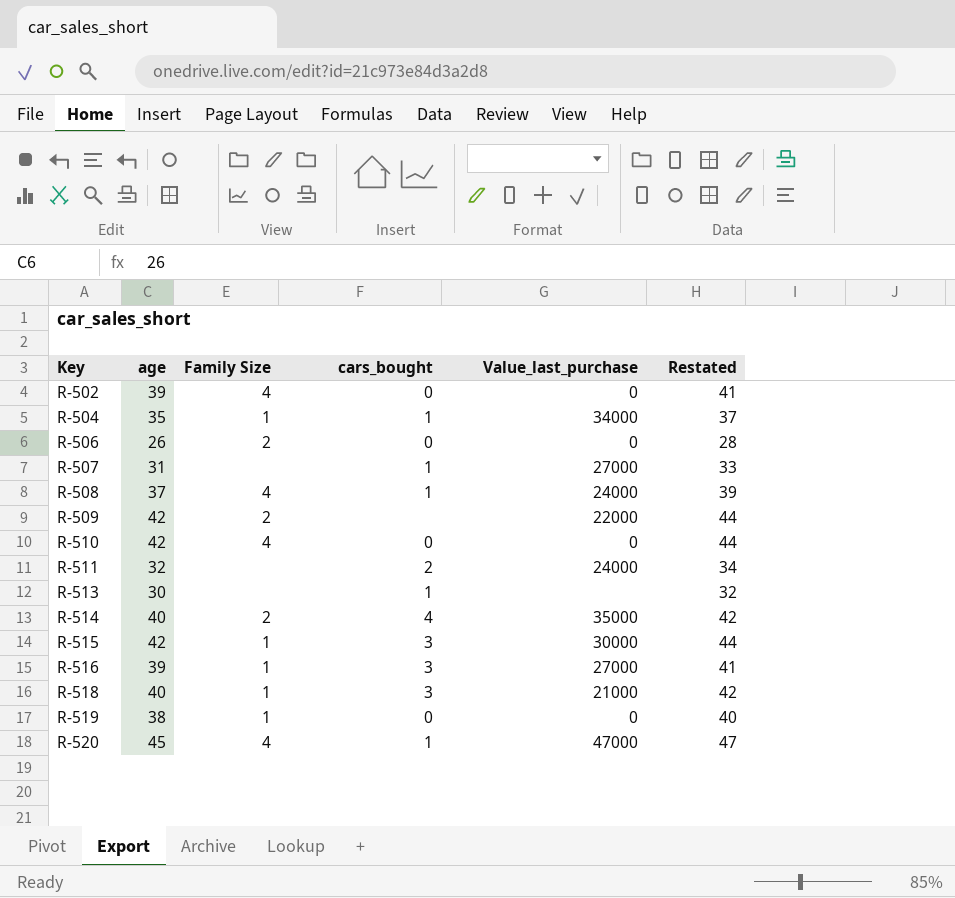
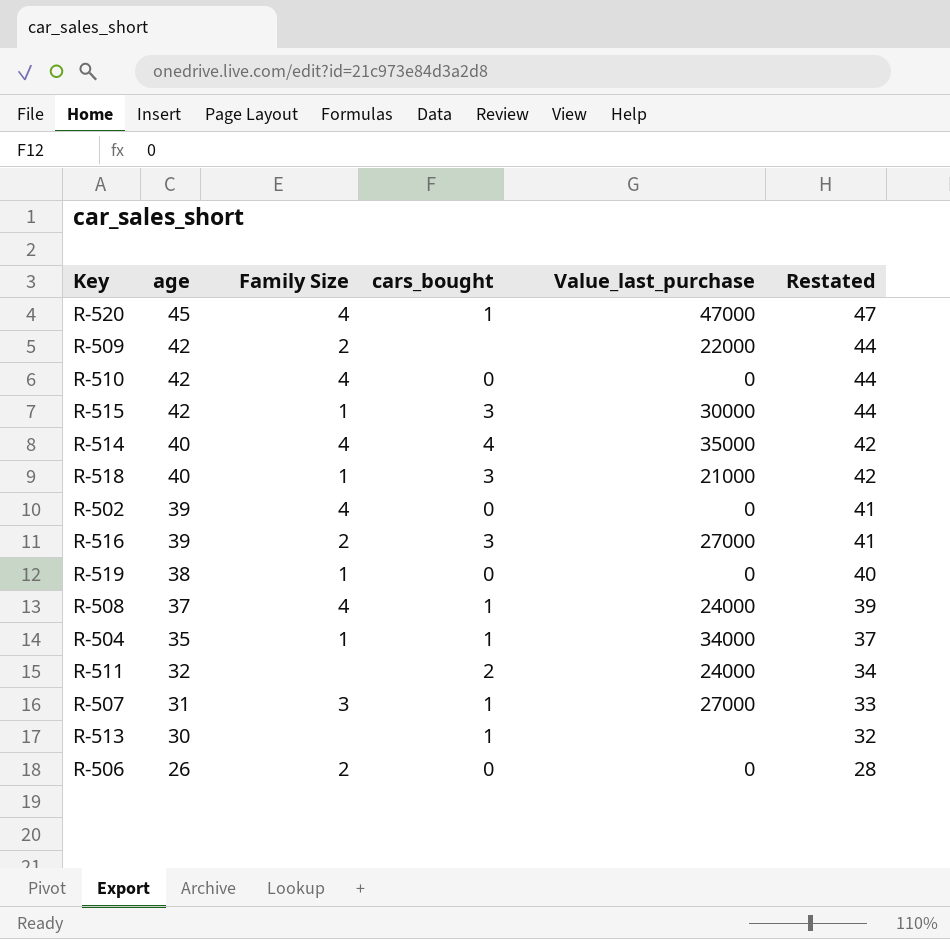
row order: Key ascending -> age descending
R-514 | Family Size: 2 -> 4
R-516 | Family Size: 1 -> 2
R-507 | Family Size: none -> 3

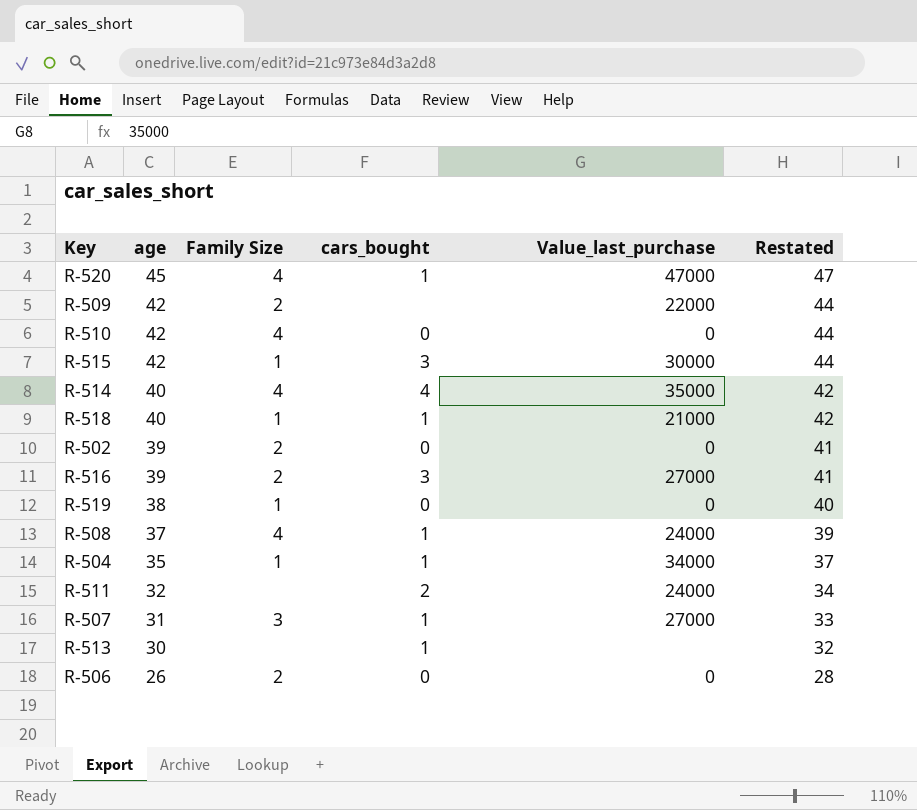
R-518 | cars_bought: 3 -> 1
R-502 | Family Size: 4 -> 2

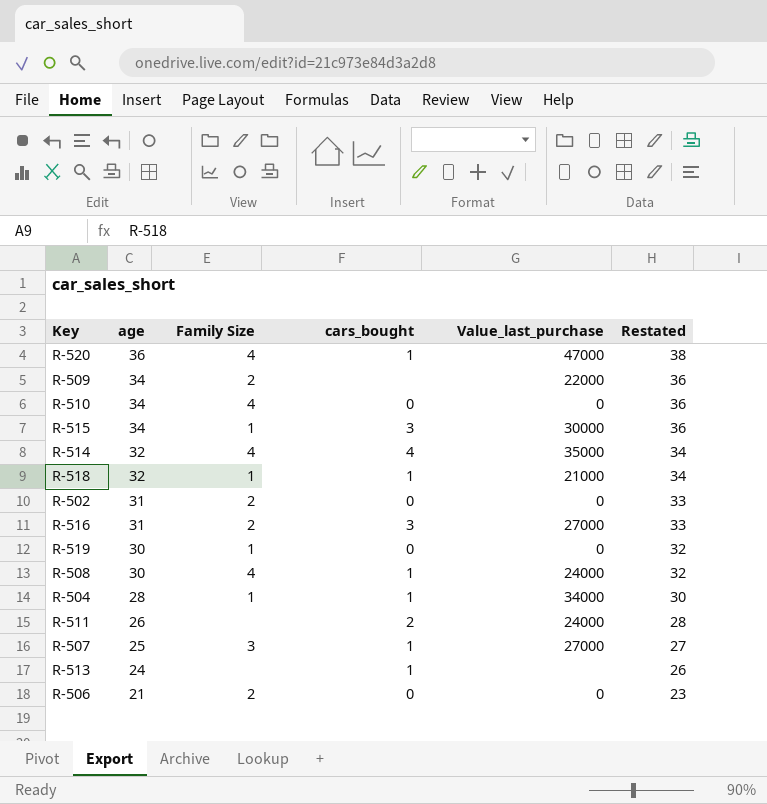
R-520 | age: 45 -> 36
R-520 | Restated: 47 -> 38
R-509 | age: 42 -> 34
R-509 | Restated: 44 -> 36
R-510 | age: 42 -> 34
R-510 | Restated: 44 -> 36
R-515 | age: 42 -> 34
R-515 | Restated: 44 -> 36
R-514 | age: 40 -> 32
R-514 | Restated: 42 -> 34
R-518 | age: 40 -> 32
R-518 | Restated: 42 -> 34
R-502 | age: 39 -> 31
R-502 | Restated: 41 -> 33
R-516 | age: 39 -> 31
R-516 | Restated: 41 -> 33
R-519 | age: 38 -> 30
R-519 | Restated: 40 -> 32
R-508 | age: 37 -> 30
R-508 | Restated: 39 -> 32
R-504 | age: 35 -> 28
R-504 | Restated: 37 -> 30
R-511 | age: 32 -> 26
R-511 | Restated: 34 -> 28
R-507 | age: 31 -> 25
R-507 | Restated: 33 -> 27
R-513 | age: 30 -> 24
R-513 | Restated: 32 -> 26
R-506 | age: 26 -> 21
R-506 | Restated: 28 -> 23

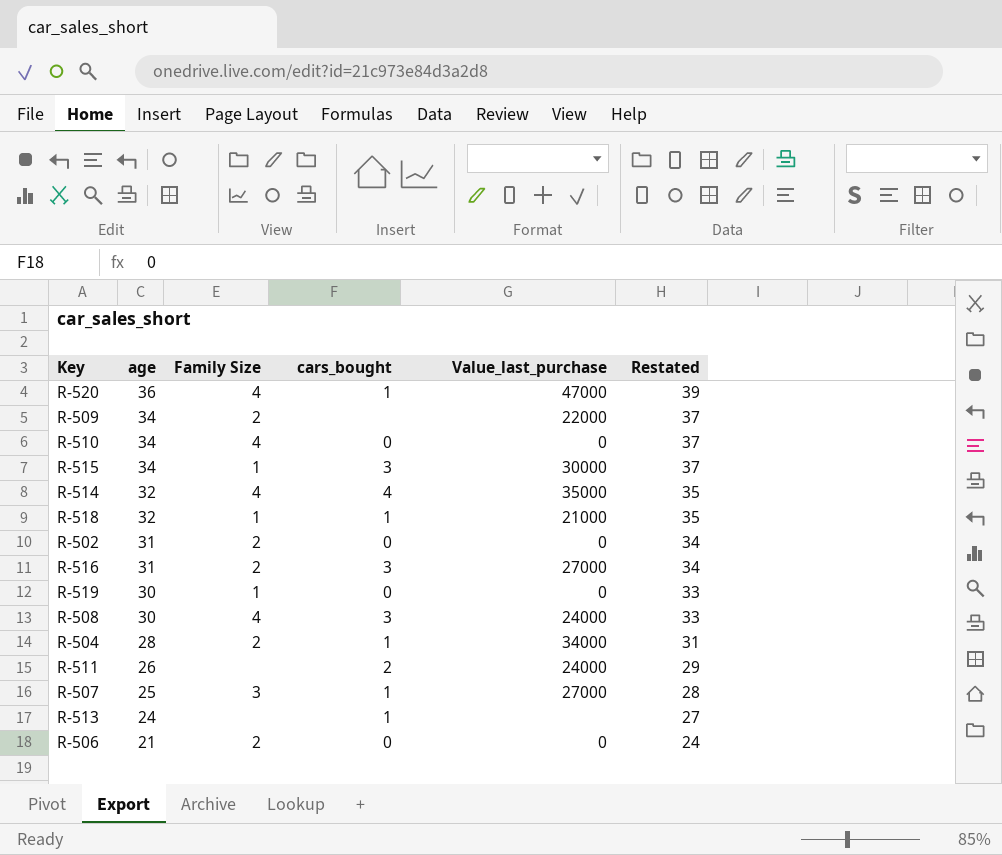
column Restated | formula: [age] + 2 -> [age] + 3
R-508 | cars_bought: 1 -> 3
R-504 | Family Size: 1 -> 2

